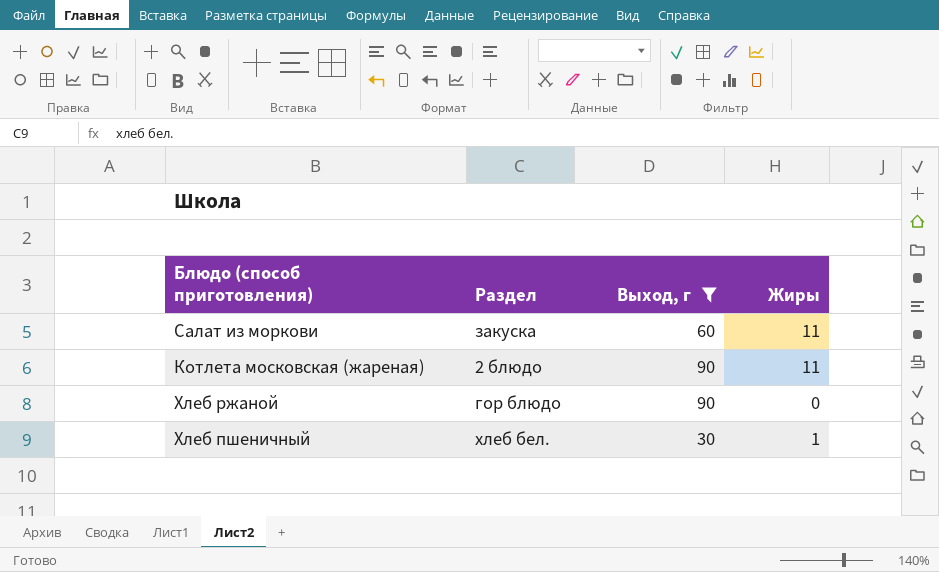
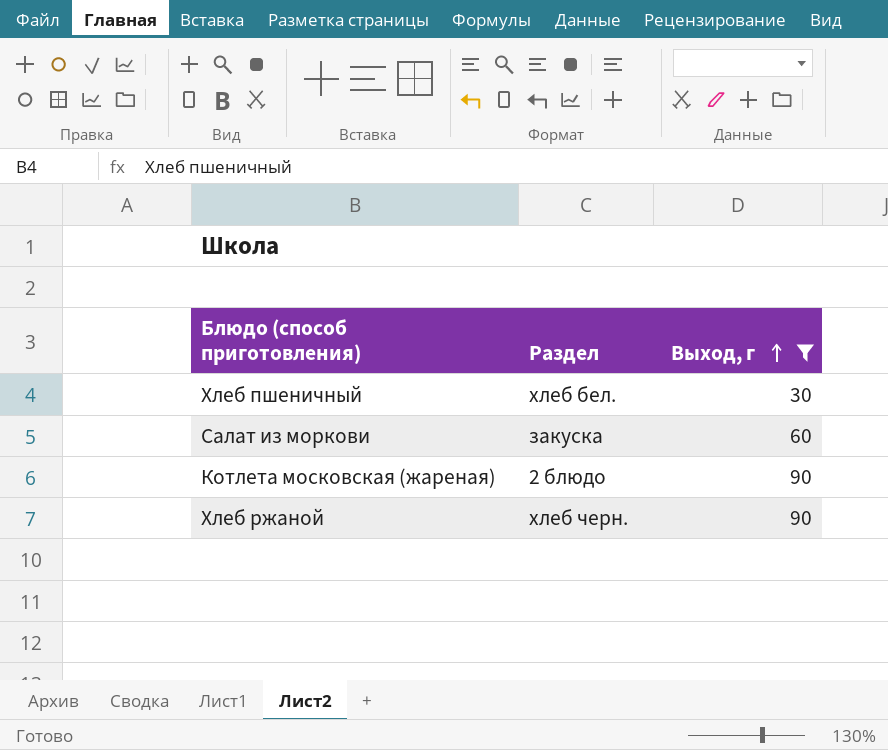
row order: none -> Выход, г ascending
column Жиры | position: 4 -> none
Хлеб ржаной | Раздел: гор блюдо -> хлеб черн.

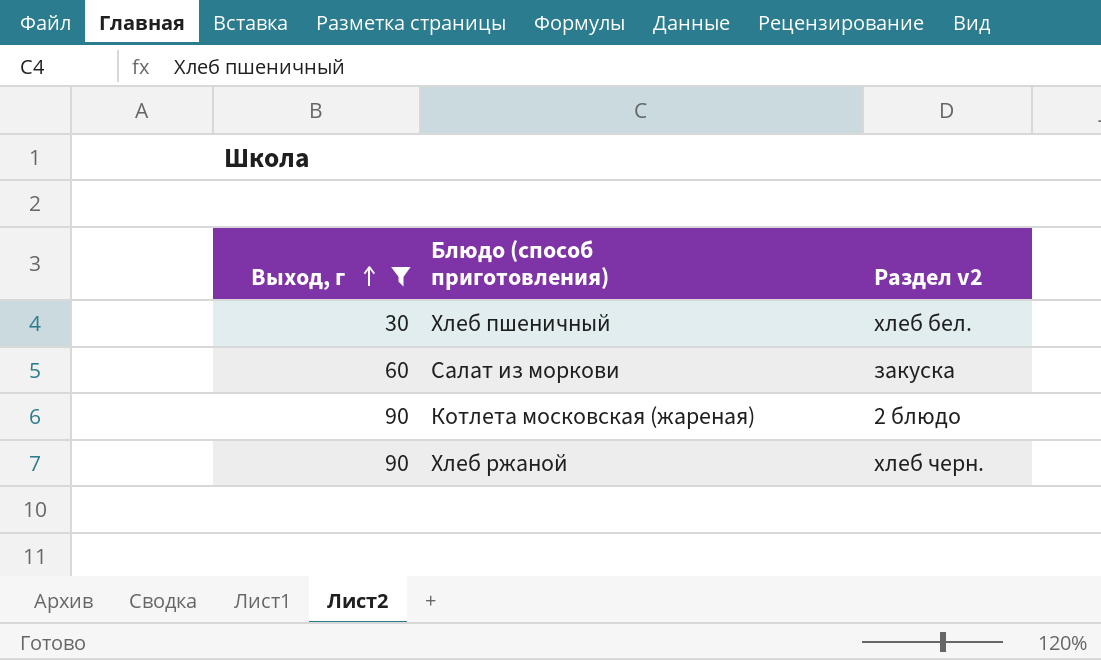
column Выход, г | position: 3 -> 1
column name: Раздел -> Раздел v2

